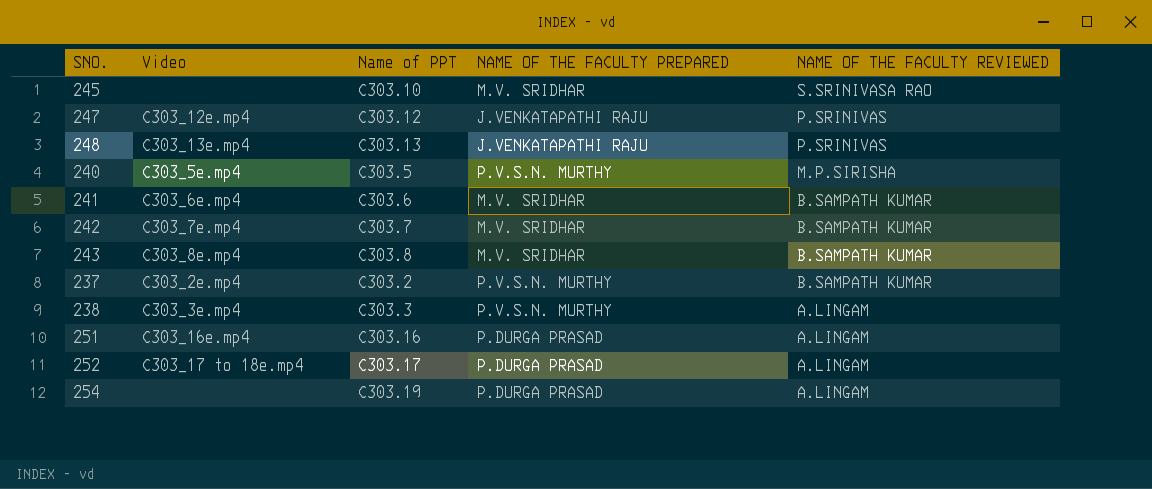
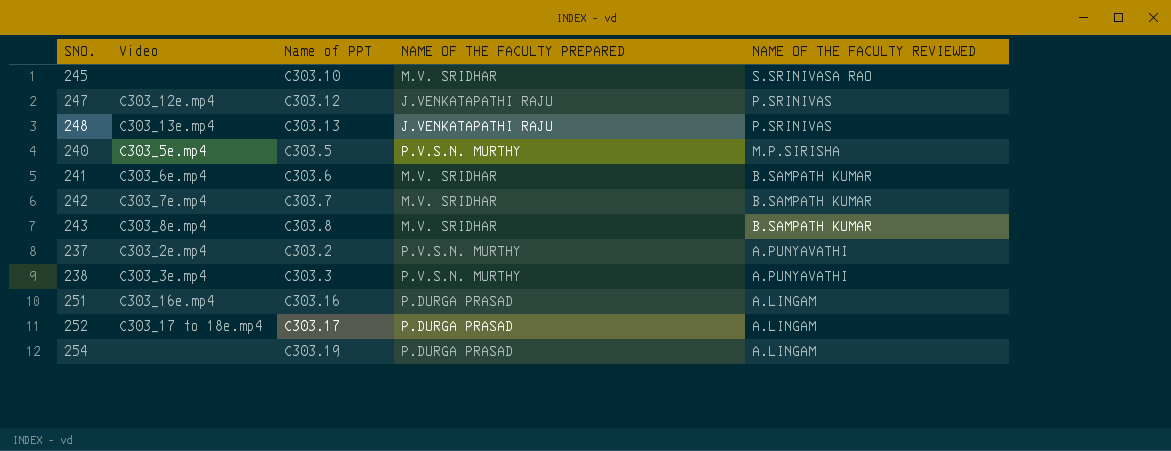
237 | NAME OF THE FACULTY REVIEWED: B.SAMPATH KUMAR -> A.PUNYAVATHI
238 | NAME OF THE FACULTY REVIEWED: A.LINGAM -> A.PUNYAVATHI

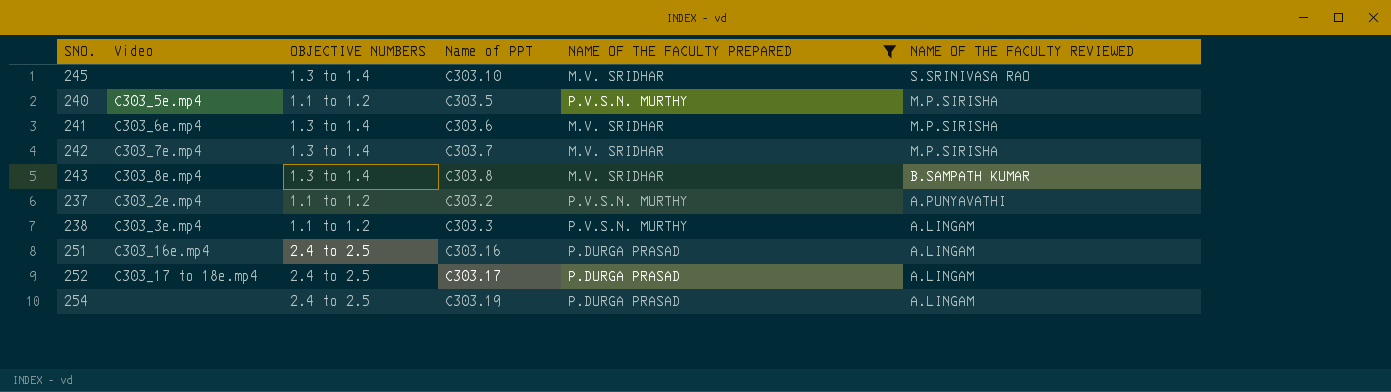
filter: none -> NAME OF THE FACULTY PREPARED != J.VENKATAPATHI RAJU
column OBJECTIVE NUMBERS | position: none -> 3
241 | NAME OF THE FACULTY REVIEWED: B.SAMPATH KUMAR -> M.P.SIRISHA
242 | NAME OF THE FACULTY REVIEWED: B.SAMPATH KUMAR -> M.P.SIRISHA
238 | NAME OF THE FACULTY REVIEWED: A.PUNYAVATHI -> A.LINGAM

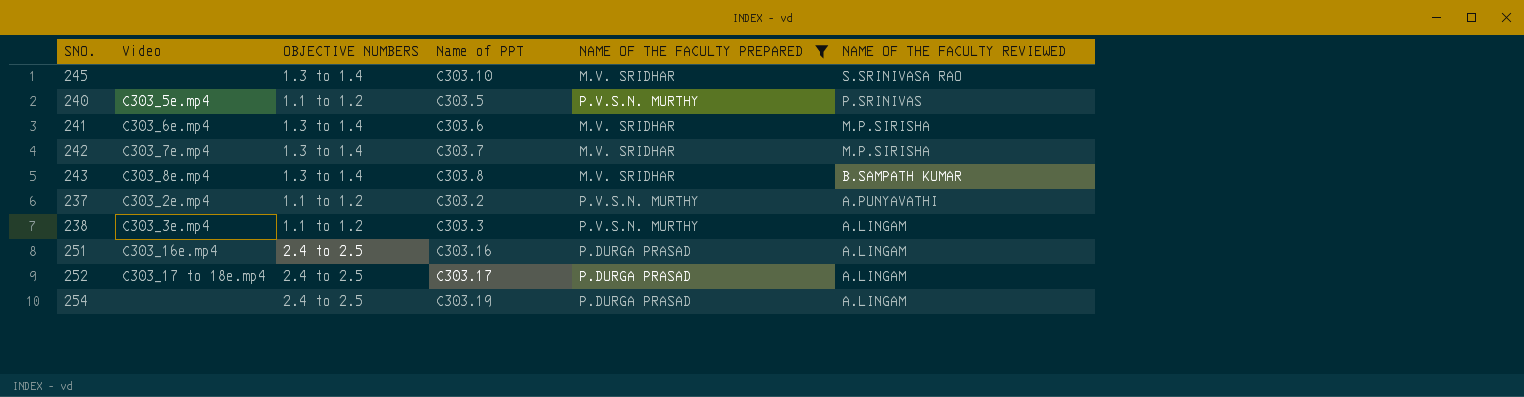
240 | NAME OF THE FACULTY REVIEWED: M.P.SIRISHA -> P.SRINIVAS

